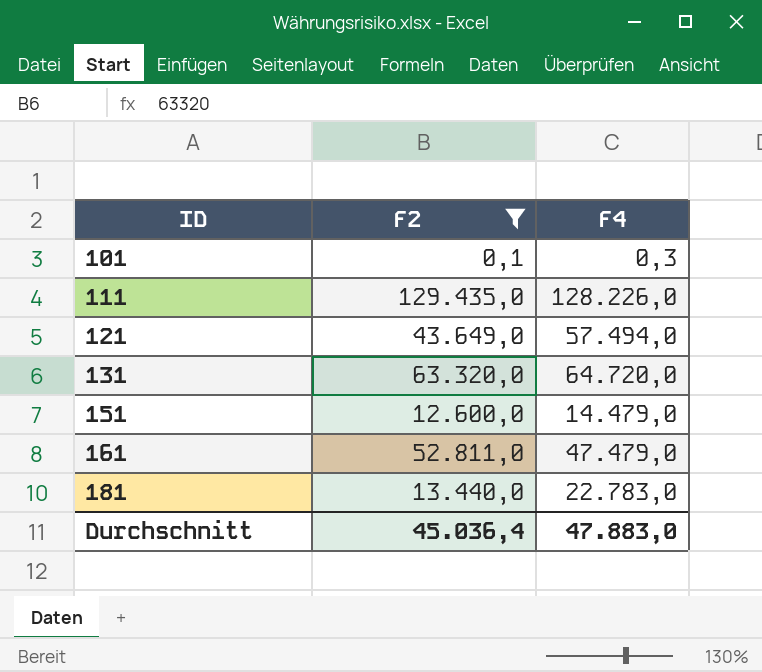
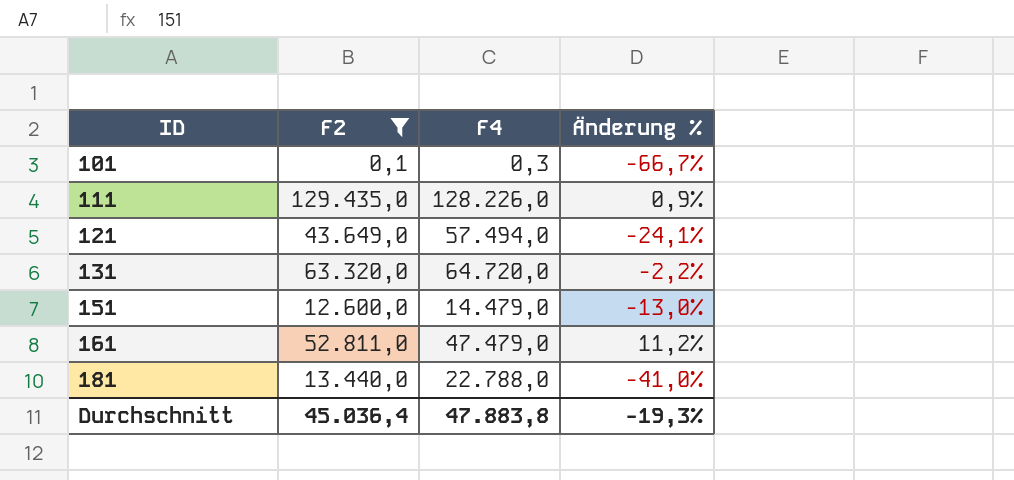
column Änderung % | formula: none -> ([F2] - [F4]) / [F4]
181 | F4: 22.783,0 -> 22.788,0
Durchschnitt | F4: 47.883,0 -> 47.883,8

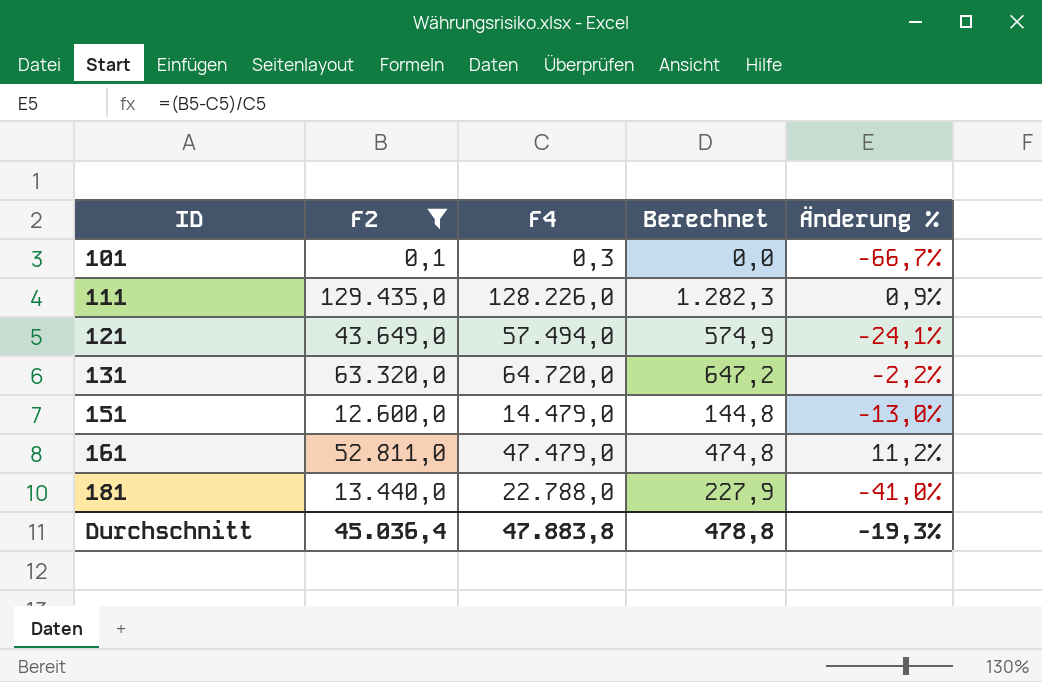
column Berechnet | formula: none -> [F4] * 0,01

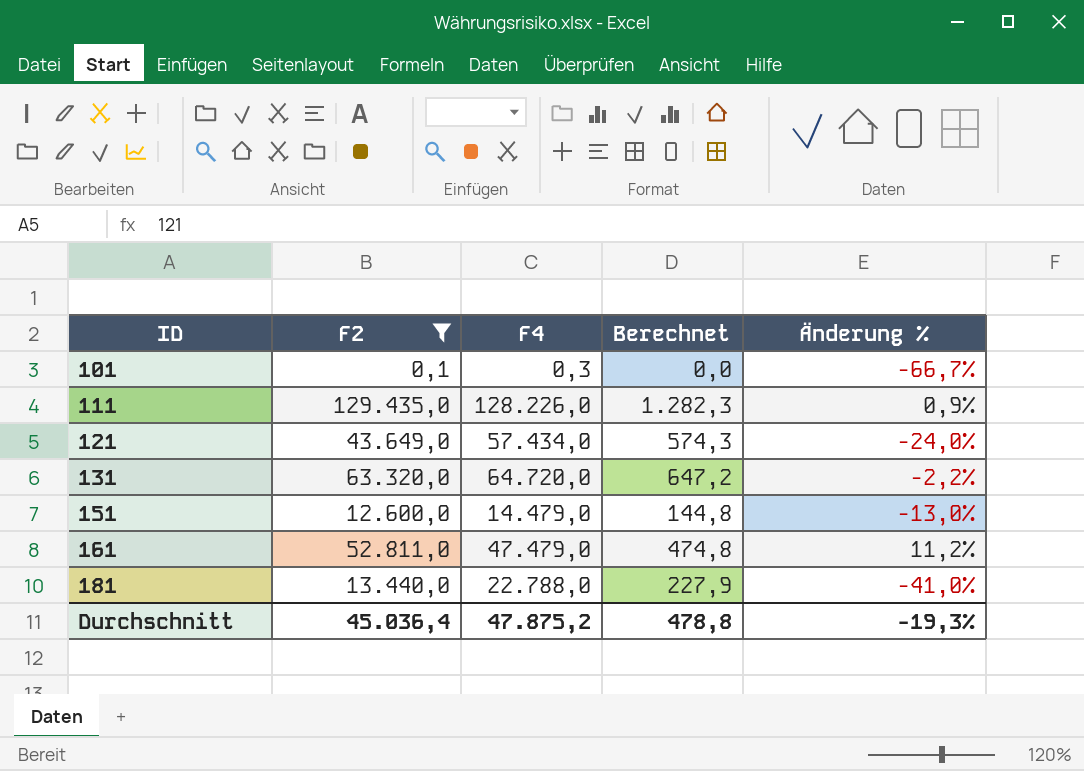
121 | F4: 57.494,0 -> 57.434,0
121 | Berechnet: 574,9 -> 574,3
121 | Änderung %: -24,1% -> -24,0%
Durchschnitt | F4: 47.883,8 -> 47.875,2

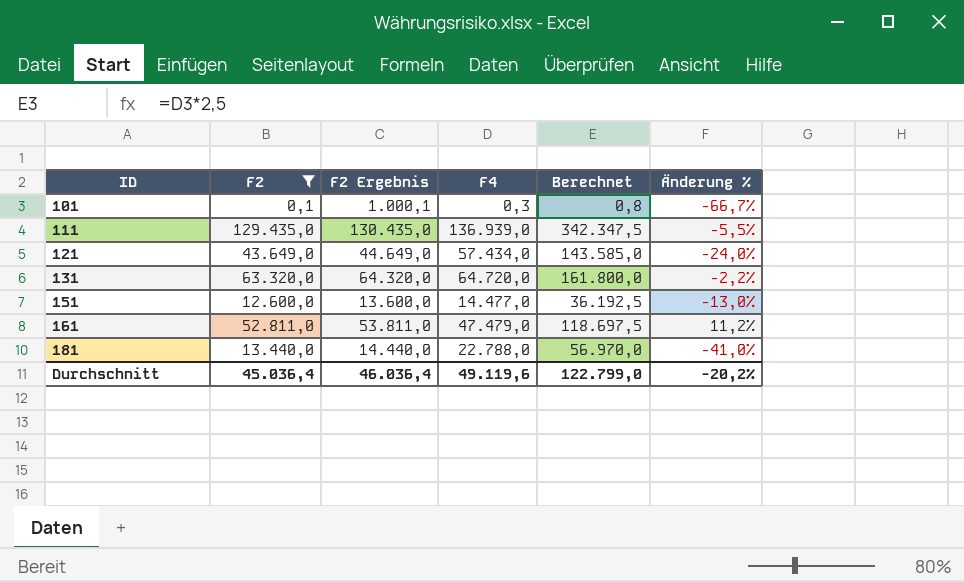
column F2 Ergebnis | formula: none -> [F2] + 1000
column Berechnet | formula: [F4] * 0,01 -> [F4] * 2,5
111 | F4: 128.226,0 -> 136.939,0
111 | Änderung %: 0,9% -> -5,5%
151 | F4: 14.479,0 -> 14.477,0
Durchschnitt | F4: 47.875,2 -> 49.119,6
Durchschnitt | Berechnet: 478,8 -> 122.799,0
Durchschnitt | Änderung %: -19,3% -> -20,2%

